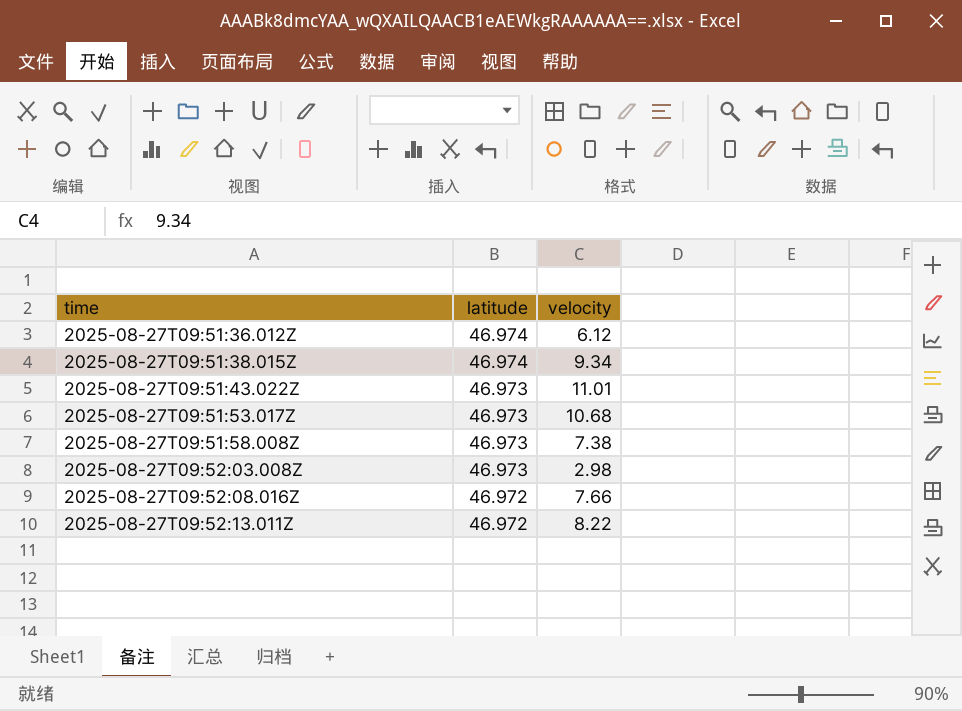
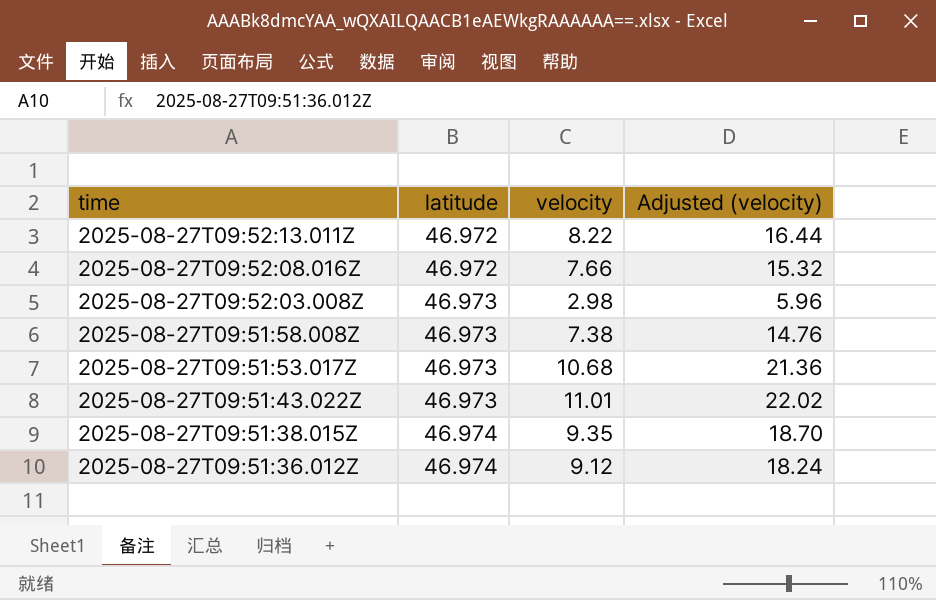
row order: time ascending -> time descending
column Adjusted (velocity) | formula: none -> [velocity] * 2
2025-08-27T09:51:38.015Z | velocity: 9.34 -> 9.35
2025-08-27T09:51:36.012Z | velocity: 6.12 -> 9.12

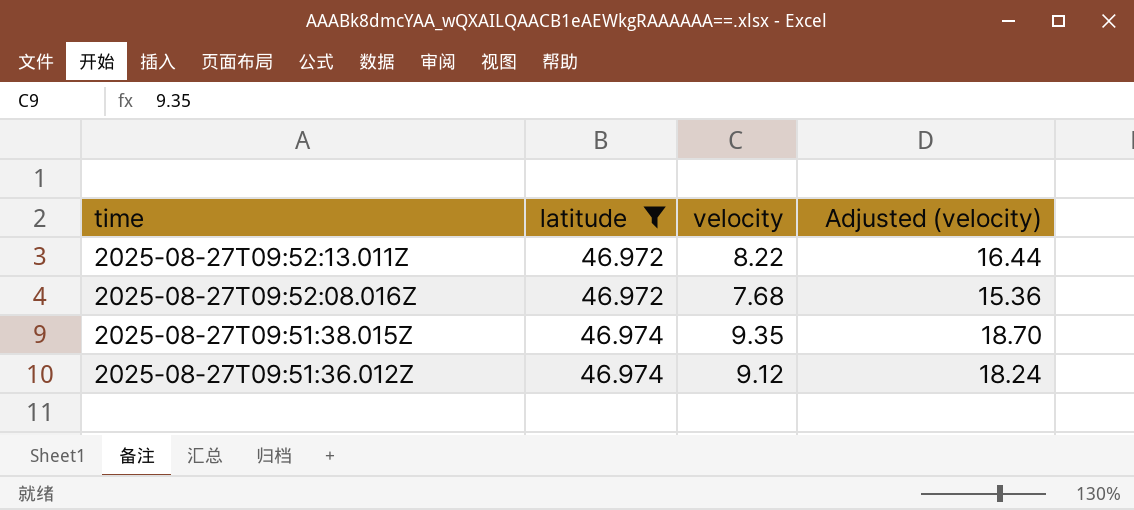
filter: none -> latitude != 46.973
2025-08-27T09:52:08.016Z | velocity: 7.66 -> 7.68
2025-08-27T09:52:08.016Z | Adjusted (velocity): 15.32 -> 15.36

